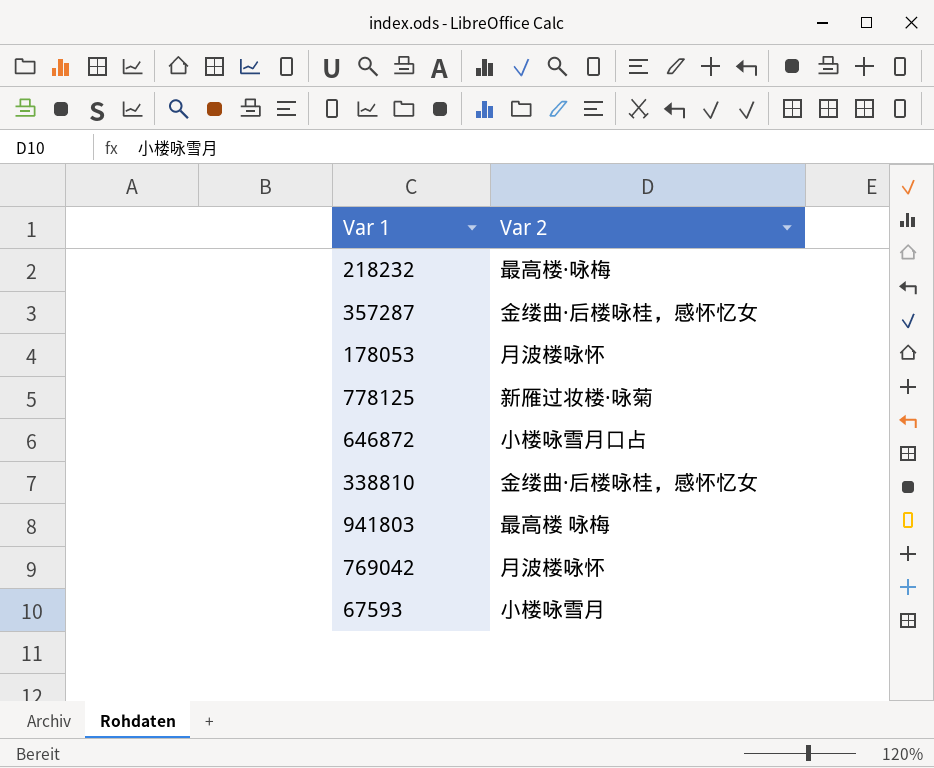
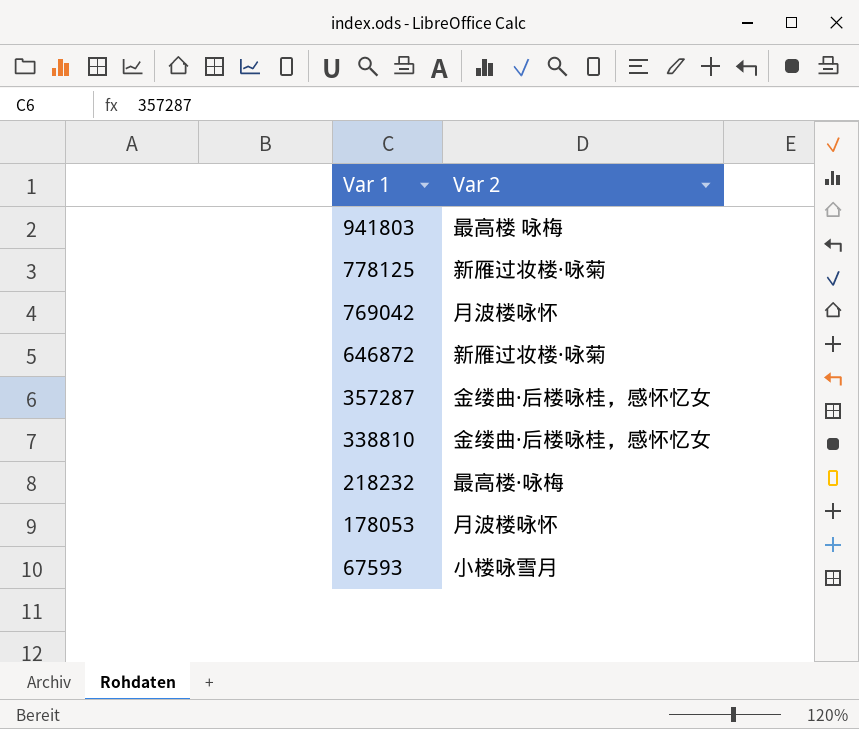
row order: none -> Var 1 descending
646872 | Var 2: 小楼咏雪月口占 -> 新雁过妆楼·咏菊

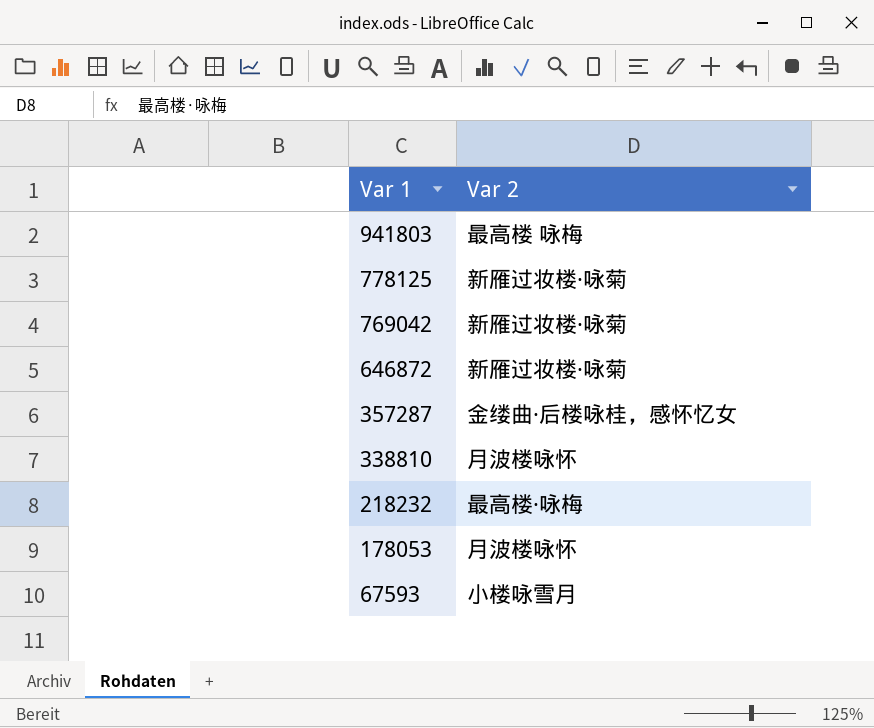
769042 | Var 2: 月波楼咏怀 -> 新雁过妆楼·咏菊
338810 | Var 2: 金缕曲·后楼咏桂，感怀忆女 -> 月波楼咏怀

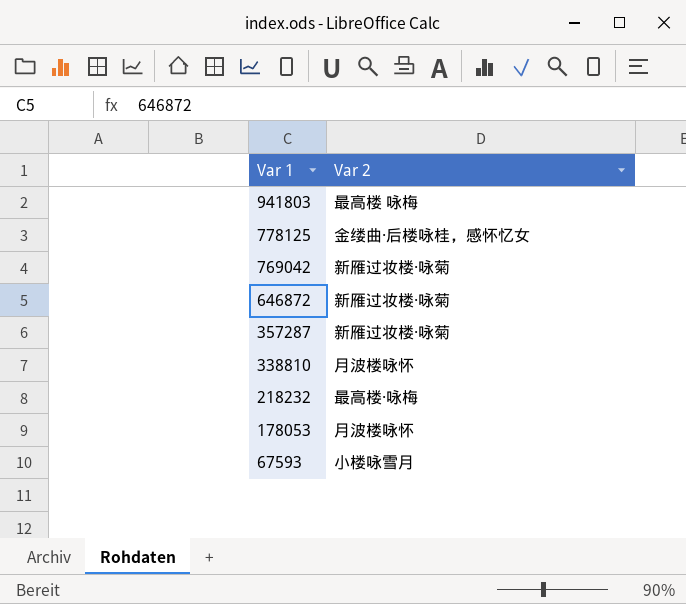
778125 | Var 2: 新雁过妆楼·咏菊 -> 金缕曲·后楼咏桂，感怀忆女
357287 | Var 2: 金缕曲·后楼咏桂，感怀忆女 -> 新雁过妆楼·咏菊

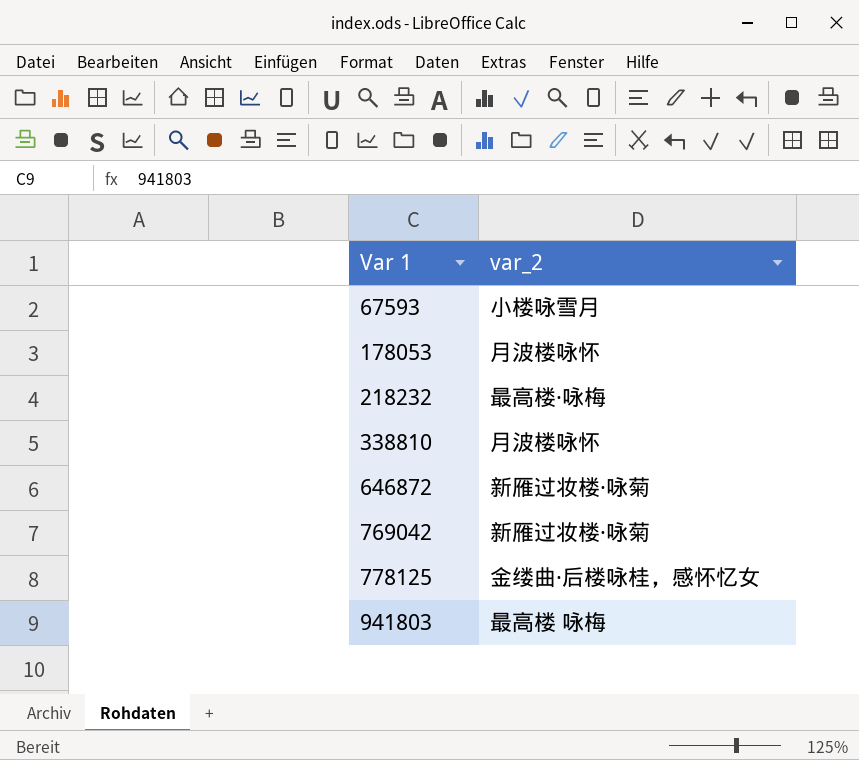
row order: Var 1 descending -> Var 1 ascending
column name: Var 2 -> var_2
row 357287: 新雁过妆楼·咏菊 -> none

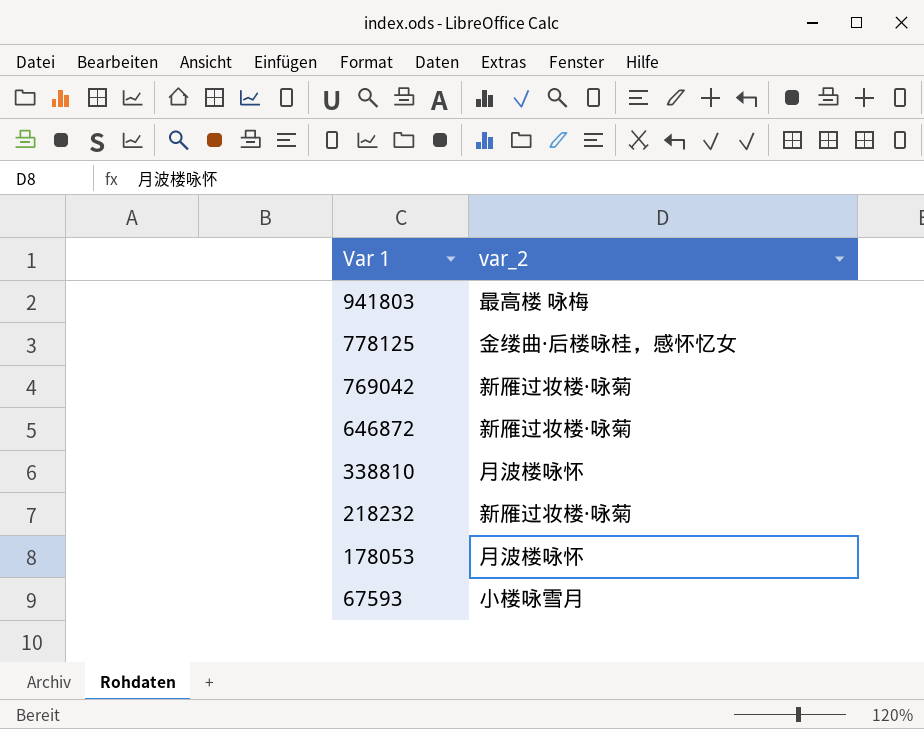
row order: Var 1 ascending -> Var 1 descending
218232 | var_2: 最高楼·咏梅 -> 新雁过妆楼·咏菊

